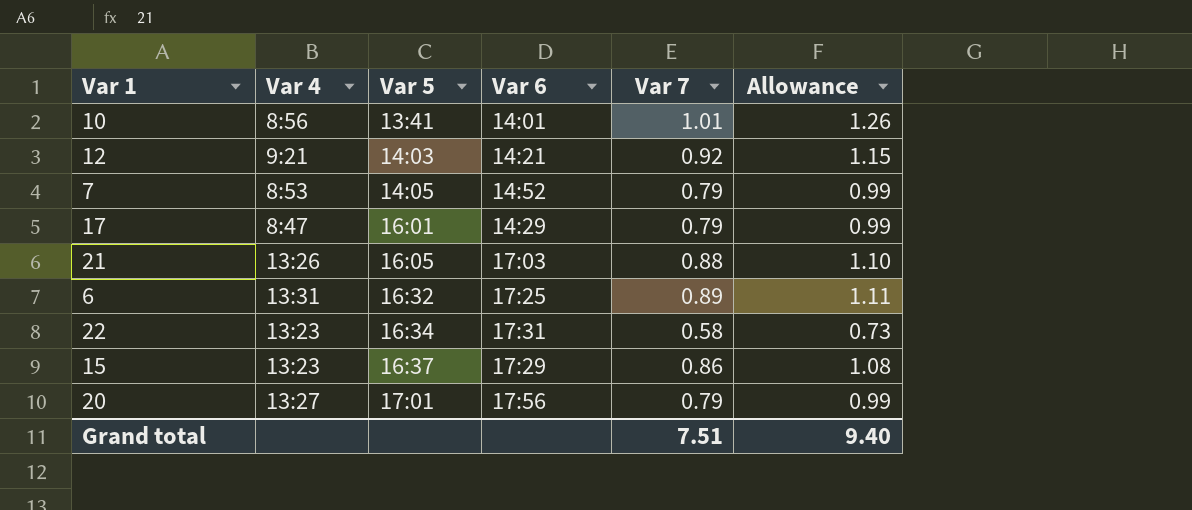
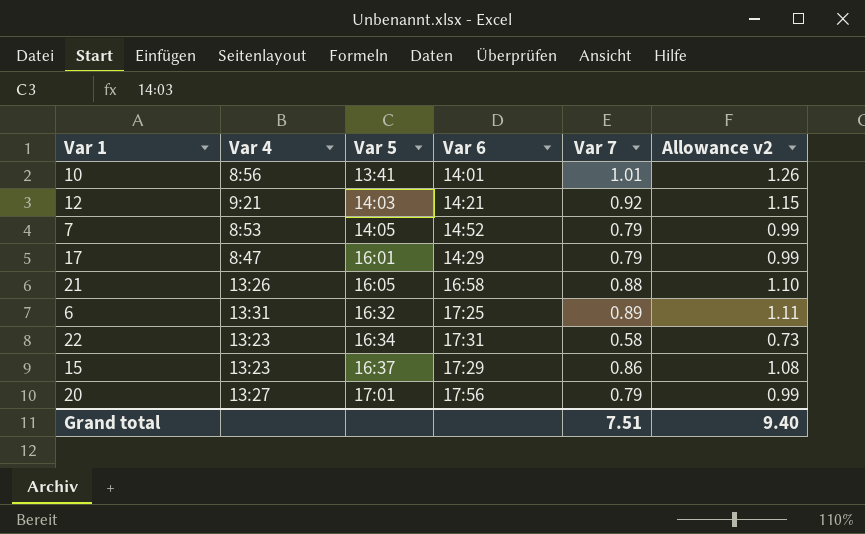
column name: Allowance -> Allowance v2
21 | Var 6: 17:03 -> 16:58

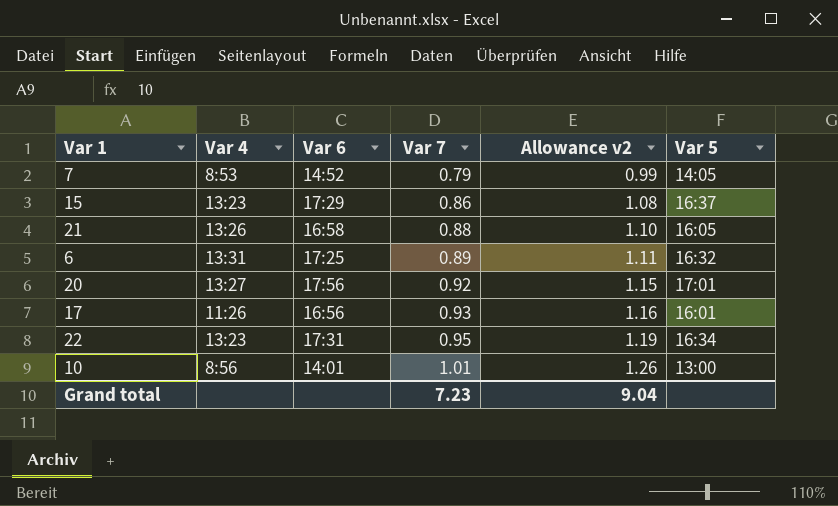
row order: Var 5 ascending -> Var 7 ascending
column Var 5 | position: 3 -> 6
row 12: 9:21 | 14:03 | 14:21 | 0.92 | 1.15 -> none
20 | Var 7: 0.79 -> 0.92
20 | Allowance v2: 0.99 -> 1.15
17 | Var 4: 8:47 -> 11:26
17 | Var 6: 14:29 -> 16:56
17 | Var 7: 0.79 -> 0.93
17 | Allowance v2: 0.99 -> 1.16
22 | Var 7: 0.58 -> 0.95
22 | Allowance v2: 0.73 -> 1.19
10 | Var 5: 13:41 -> 13:00
Grand total | Var 7: 7.51 -> 7.23
Grand total | Allowance v2: 9.40 -> 9.04

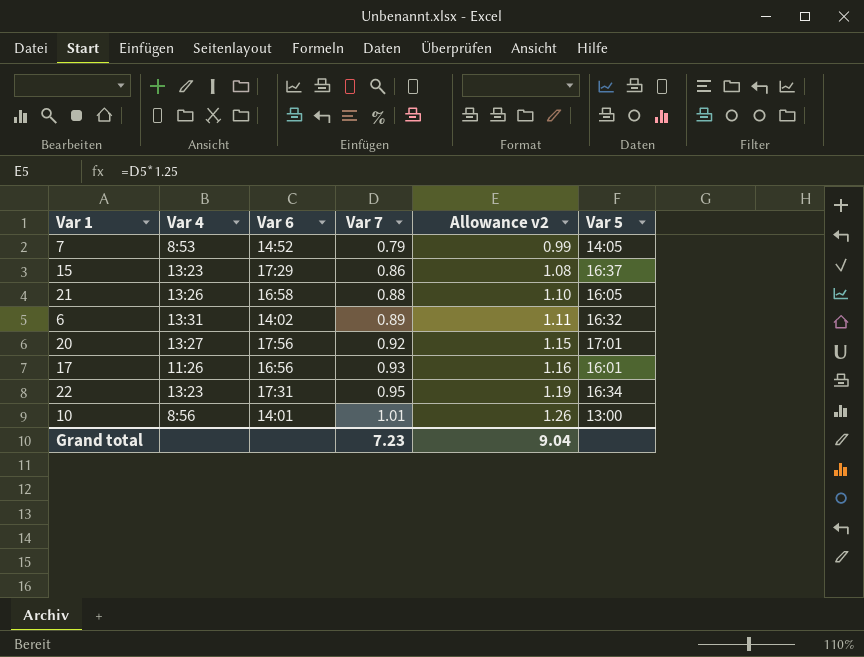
6 | Var 6: 17:25 -> 14:02

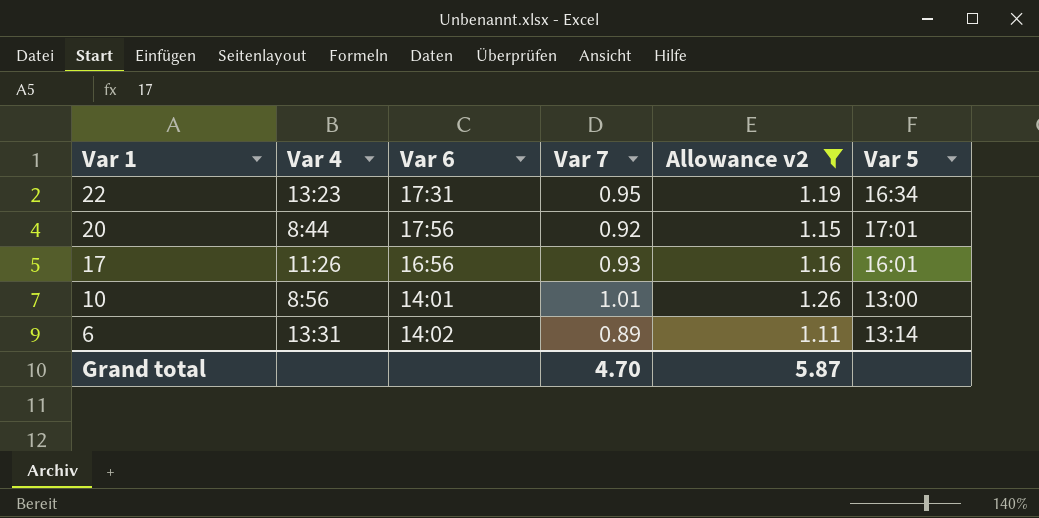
filter: none -> Allowance v2 >= 1.11
row order: Var 7 ascending -> Var 1 descending
20 | Var 4: 13:27 -> 8:44
6 | Var 5: 16:32 -> 13:14
Grand total | Var 7: 7.23 -> 4.70
Grand total | Allowance v2: 9.04 -> 5.87

